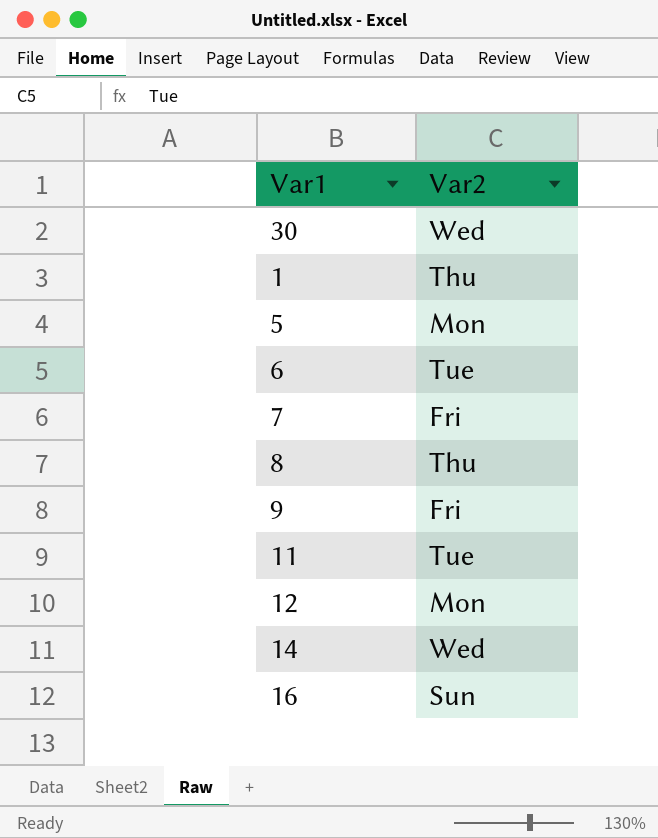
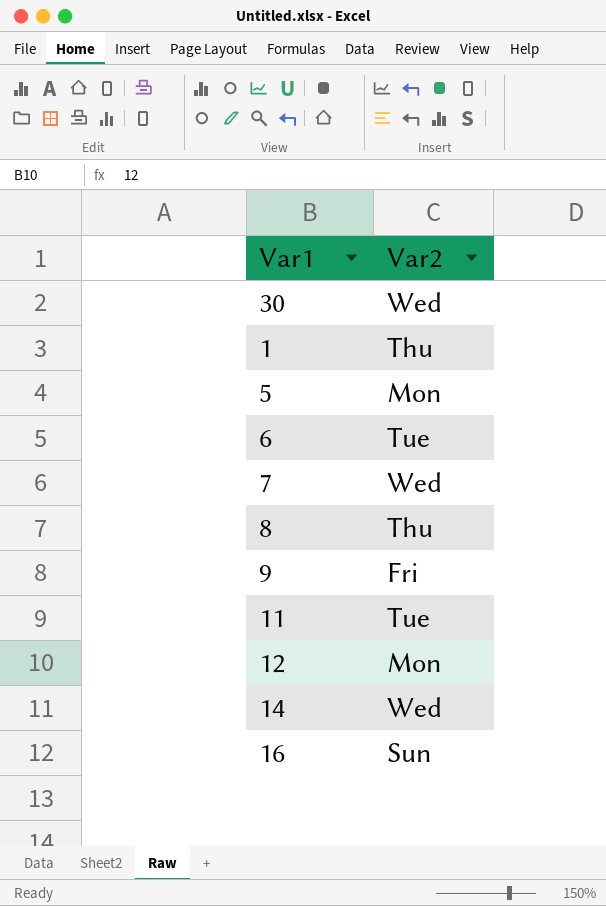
7 | Var2: Fri -> Wed

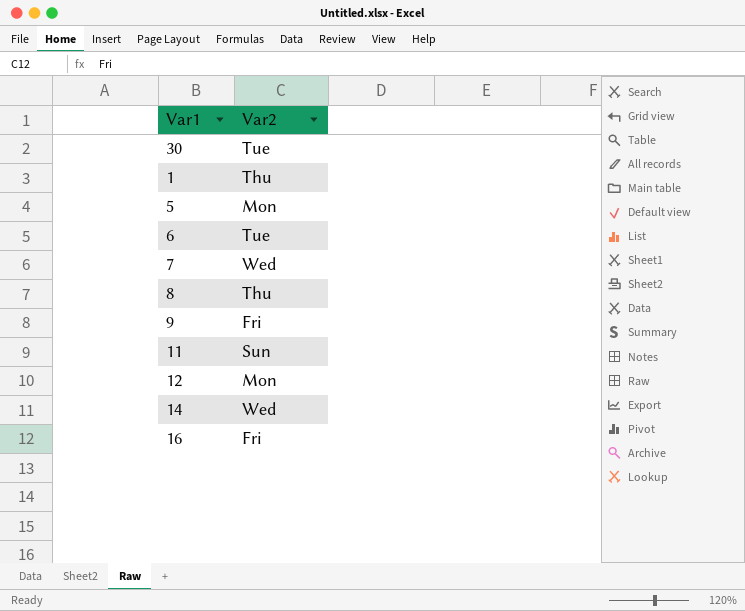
30 | Var2: Wed -> Tue
11 | Var2: Tue -> Sun
16 | Var2: Sun -> Fri

